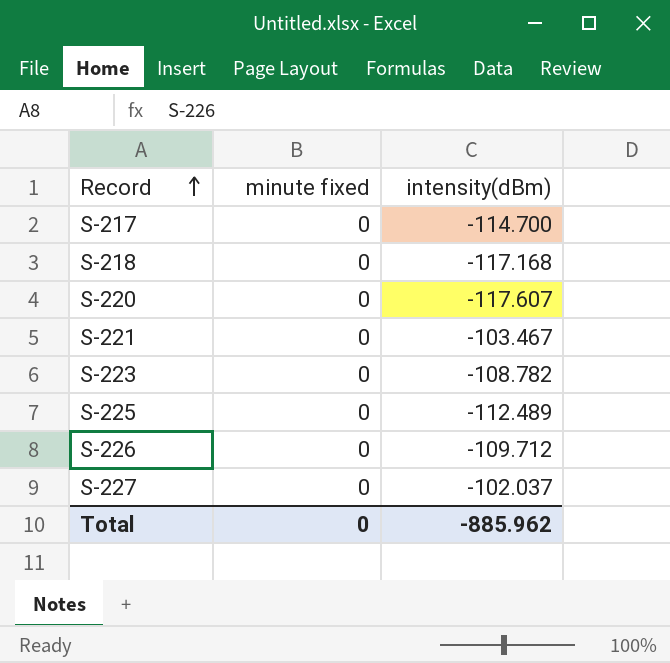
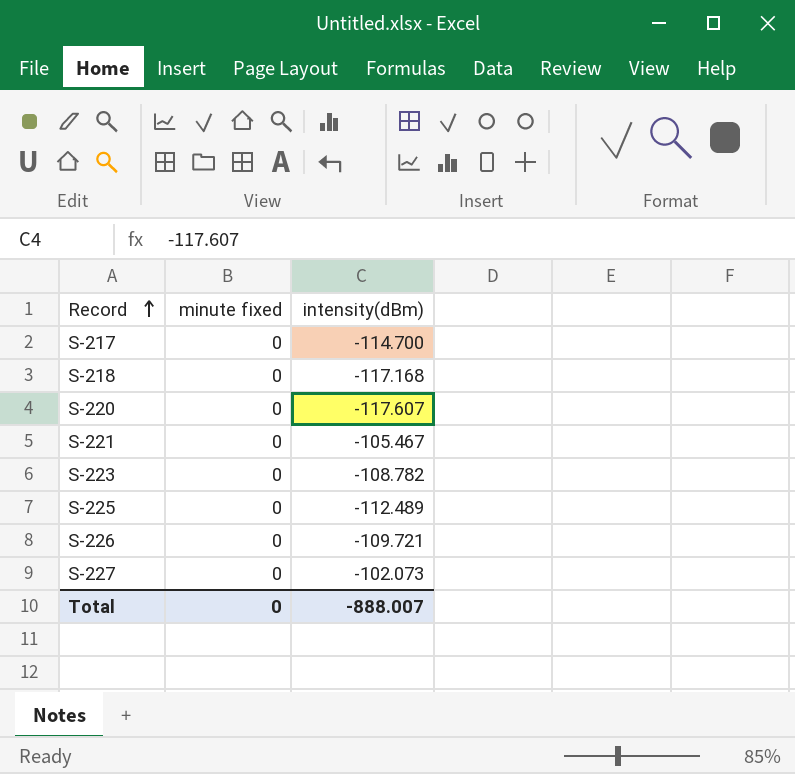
S-221 | intensity(dBm): -103.467 -> -105.467
S-226 | intensity(dBm): -109.712 -> -109.721
S-227 | intensity(dBm): -102.037 -> -102.073
Total | intensity(dBm): -885.962 -> -888.007

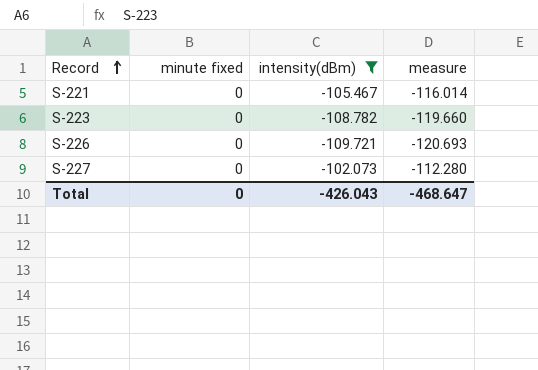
filter: none -> intensity(dBm) >= -109.721
column measure | formula: none -> [intensity(dBm)] * 1.1
Total | intensity(dBm): -888.007 -> -426.043

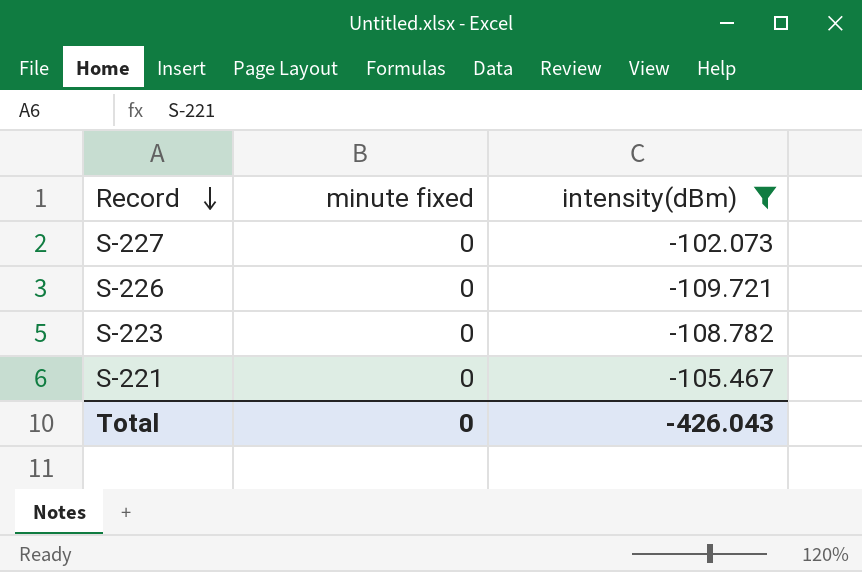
row order: Record ascending -> Record descending
column measure | formula: [intensity(dBm)] * 1.1 -> none

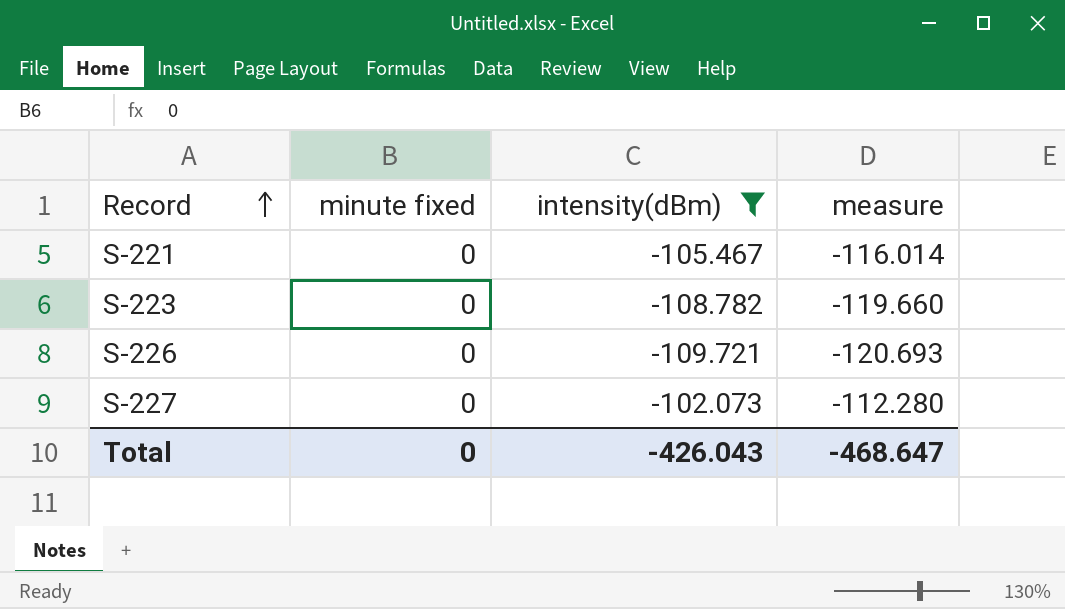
row order: Record descending -> Record ascending
column measure | formula: none -> [intensity(dBm)] * 1.1

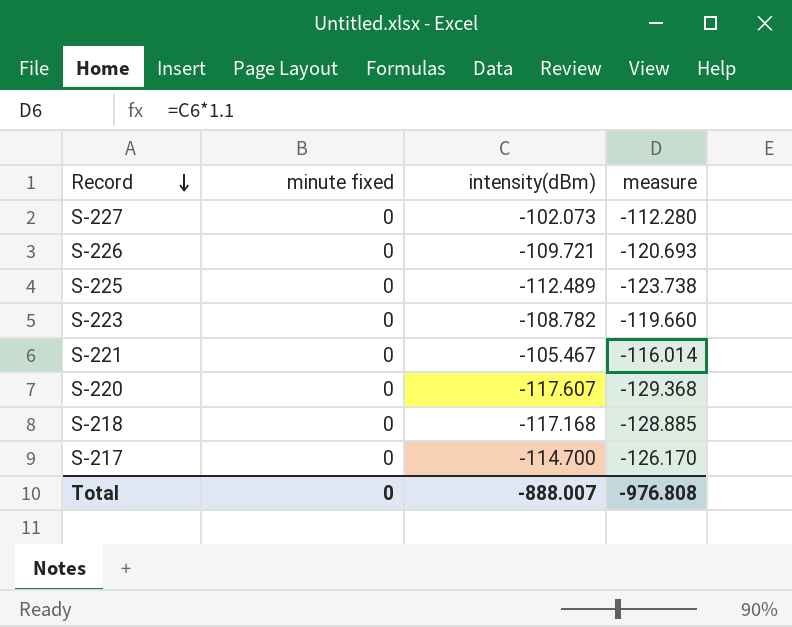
filter: intensity(dBm) >= -109.721 -> none
row order: Record ascending -> Record descending
Total | intensity(dBm): -426.043 -> -888.007
Total | measure: -468.647 -> -976.808

